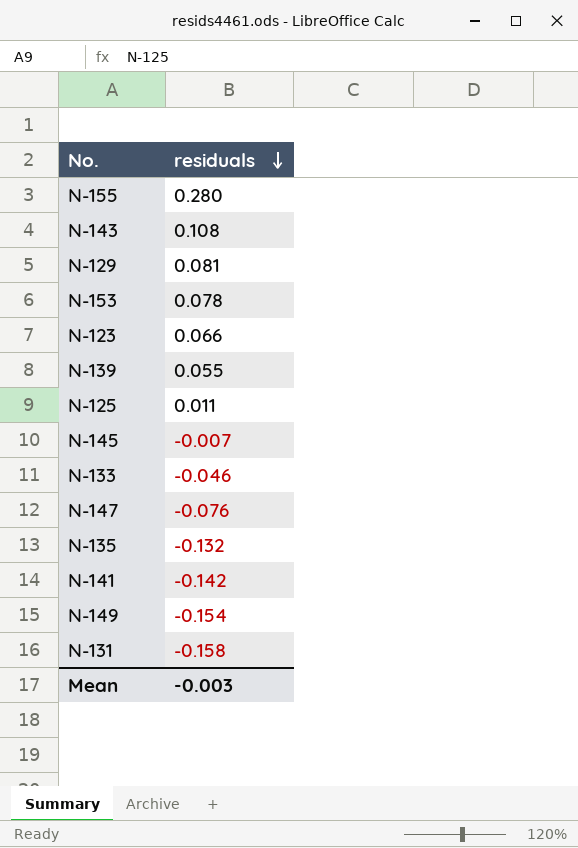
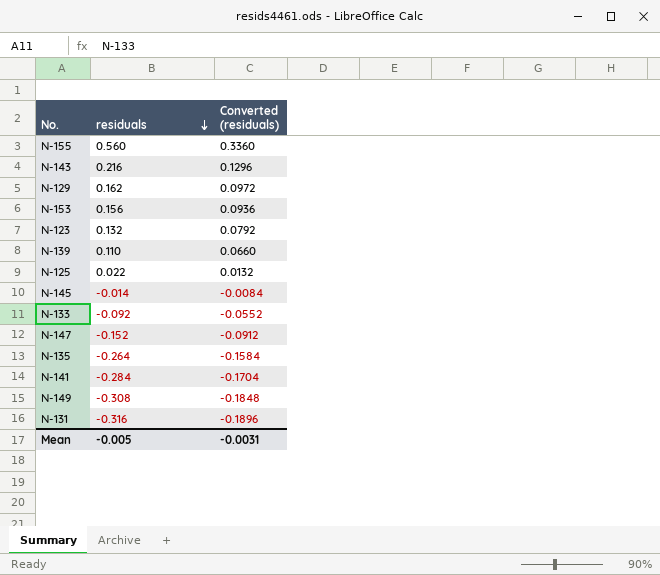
column Converted (residuals) | formula: none -> [residuals] * 0.6
N-155 | residuals: 0.280 -> 0.560
N-143 | residuals: 0.108 -> 0.216
N-129 | residuals: 0.081 -> 0.162
N-153 | residuals: 0.078 -> 0.156
N-123 | residuals: 0.066 -> 0.132
N-139 | residuals: 0.055 -> 0.110
N-125 | residuals: 0.011 -> 0.022
N-145 | residuals: -0.007 -> -0.014
N-133 | residuals: -0.046 -> -0.092
N-147 | residuals: -0.076 -> -0.152
N-135 | residuals: -0.132 -> -0.264
N-141 | residuals: -0.142 -> -0.284
N-149 | residuals: -0.154 -> -0.308
N-131 | residuals: -0.158 -> -0.316
Mean | residuals: -0.003 -> -0.005

